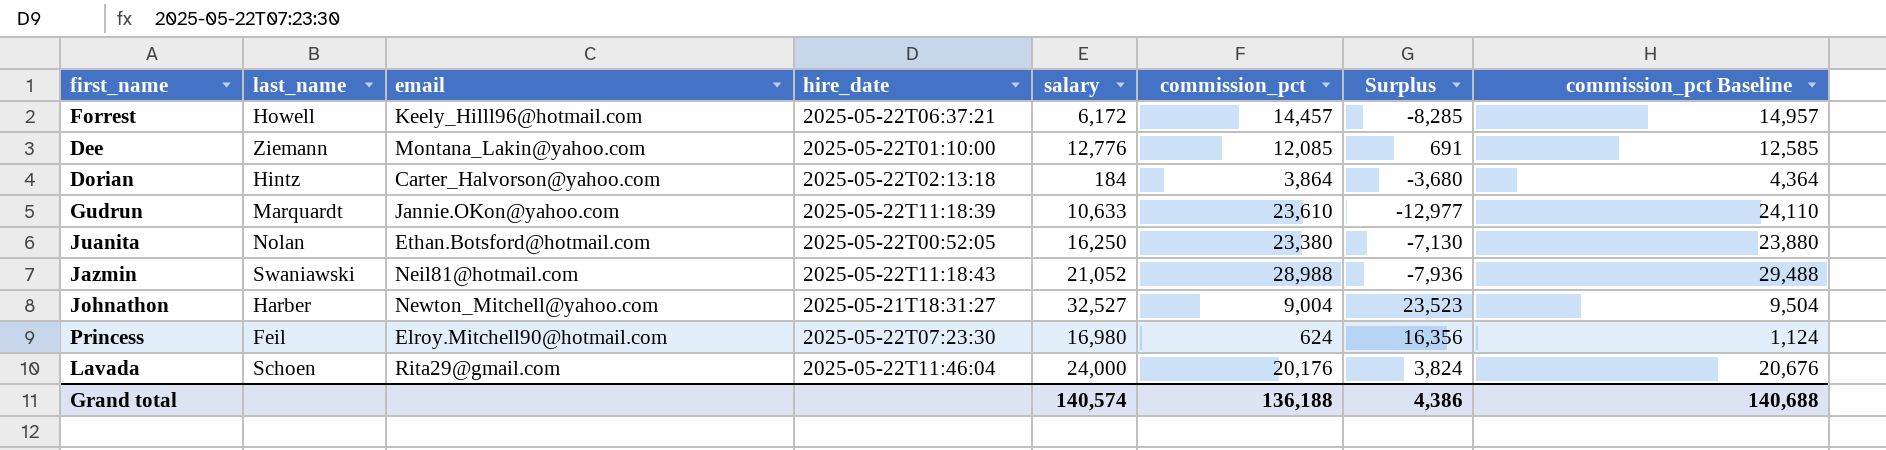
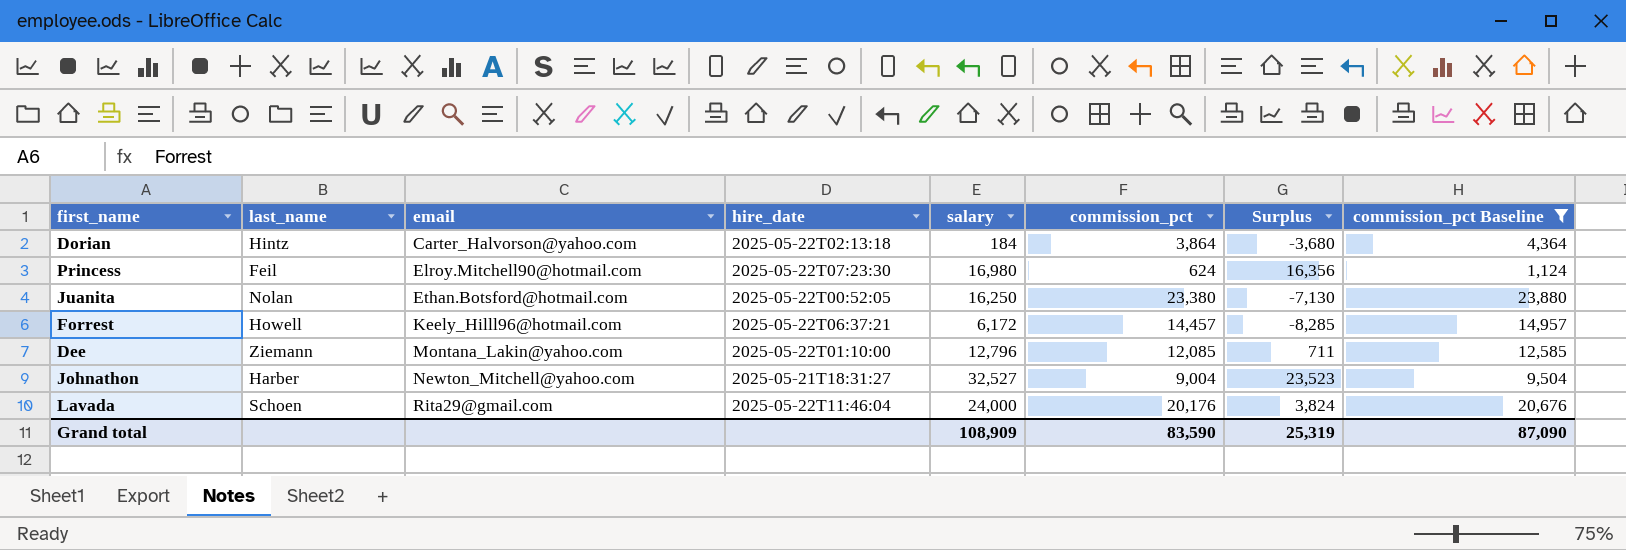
filter: none -> commission_pct Baseline <= 23,880
row order: none -> email ascending
Dee | salary: 12,776 -> 12,796
Dee | Surplus: 691 -> 711
Grand total | salary: 140,574 -> 108,909
Grand total | commission_pct: 136,188 -> 83,590
Grand total | Surplus: 4,386 -> 25,319
Grand total | commission_pct Baseline: 140,688 -> 87,090

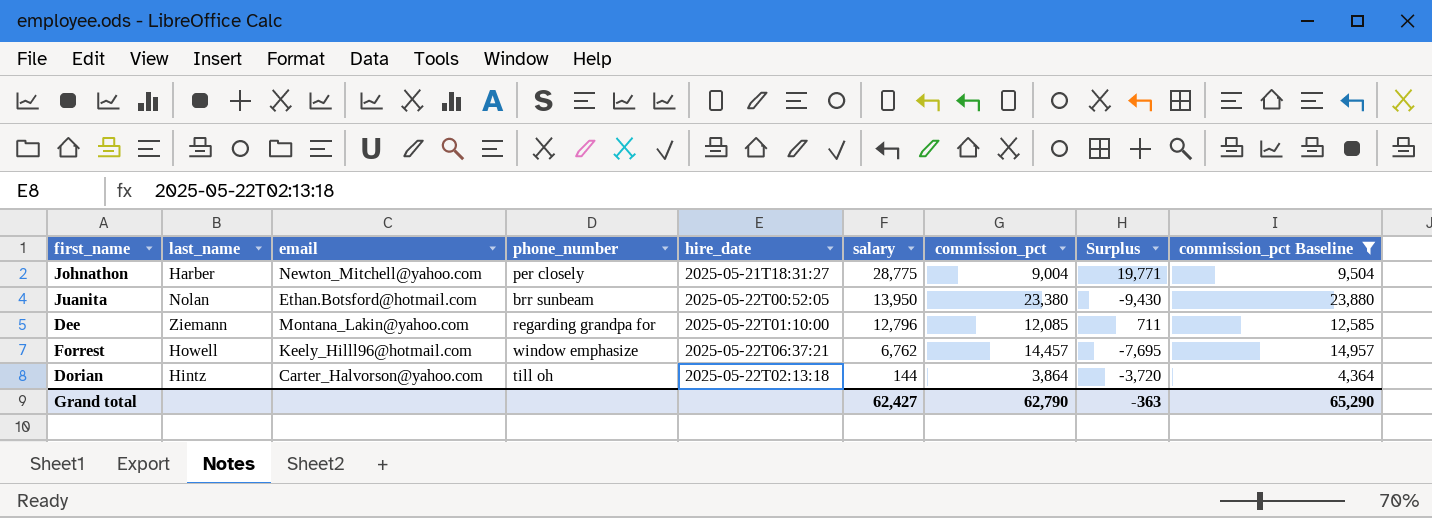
row order: email ascending -> salary descending
column phone_number | position: none -> 4
row Princess: Feil | Elroy.Mitchell90@hotmail.com | 2025-05-22T07:23:30 | 16,980 | 624 | 16,356 | 1,124 -> none
row Lavada: Schoen | Rita29@gmail.com | 2025-05-22T11:46:04 | 24,000 | 20,176 | 3,824 | 20,676 -> none
Johnathon | salary: 32,527 -> 28,775
Johnathon | Surplus: 23,523 -> 19,771
Juanita | salary: 16,250 -> 13,950
Juanita | Surplus: -7,130 -> -9,430
Forrest | salary: 6,172 -> 6,762
Forrest | Surplus: -8,285 -> -7,695
Dorian | salary: 184 -> 144
Dorian | Surplus: -3,680 -> -3,720
Grand total | salary: 108,909 -> 62,427
Grand total | commission_pct: 83,590 -> 62,790
Grand total | Surplus: 25,319 -> -363
Grand total | commission_pct Baseline: 87,090 -> 65,290

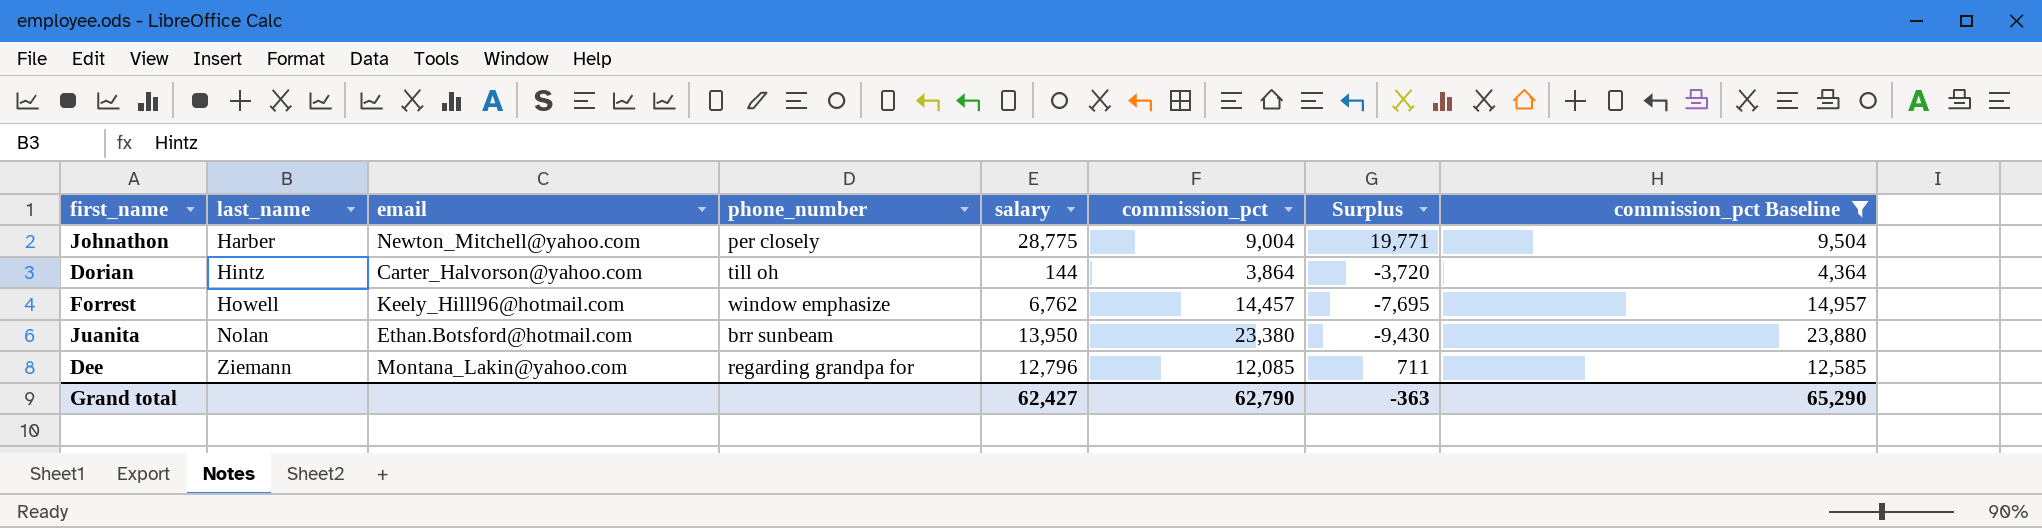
row order: salary descending -> last_name ascending
column hire_date | position: 5 -> none

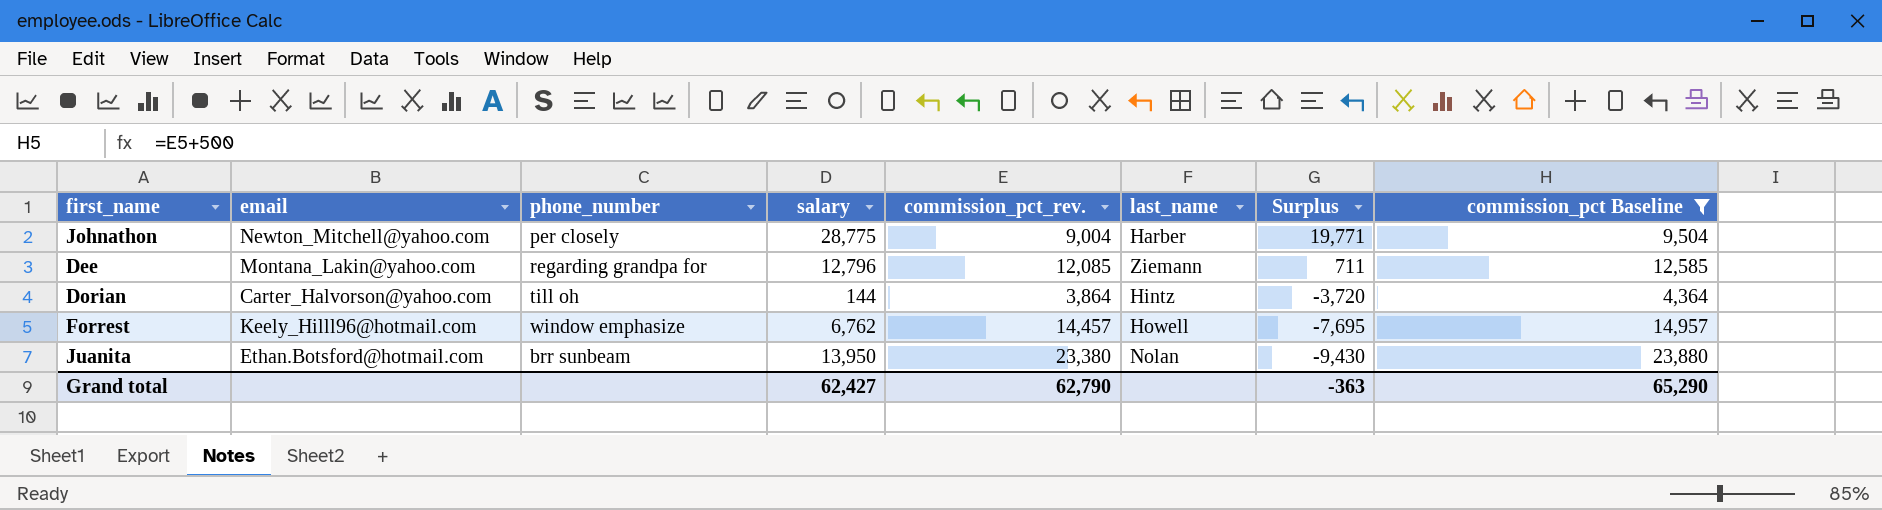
row order: last_name ascending -> Surplus descending
column name: commission_pct -> commission_pct_rev.
column last_name | position: 2 -> 6

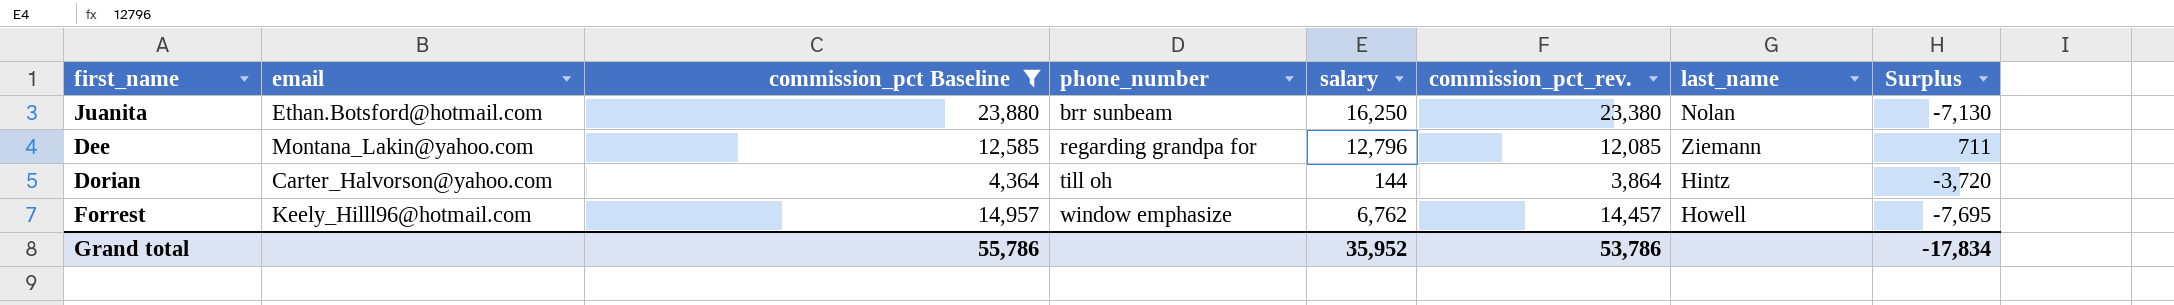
row order: Surplus descending -> phone_number ascending
column commission_pct Baseline | position: 8 -> 3
row Johnathon: Newton_Mitchell@yahoo.com | per closely | 28,775 | 9,004 | Harber | 19,771 | 9,504 -> none
Juanita | salary: 13,950 -> 16,250
Juanita | Surplus: -9,430 -> -7,130
Grand total | commission_pct Baseline: 65,290 -> 55,786
Grand total | salary: 62,427 -> 35,952
Grand total | commission_pct_rev.: 62,790 -> 53,786
Grand total | Surplus: -363 -> -17,834

